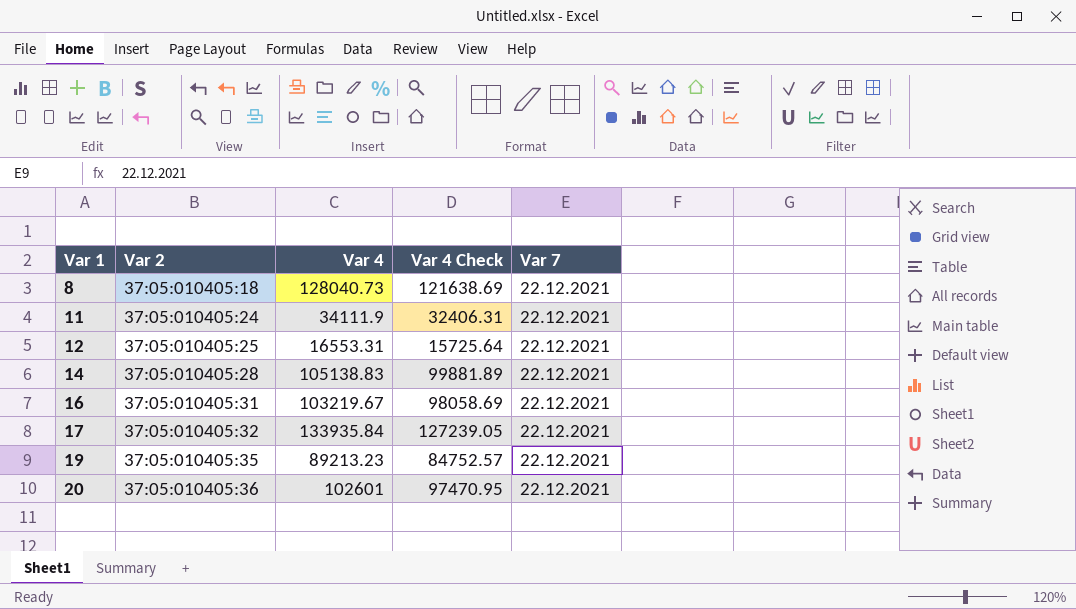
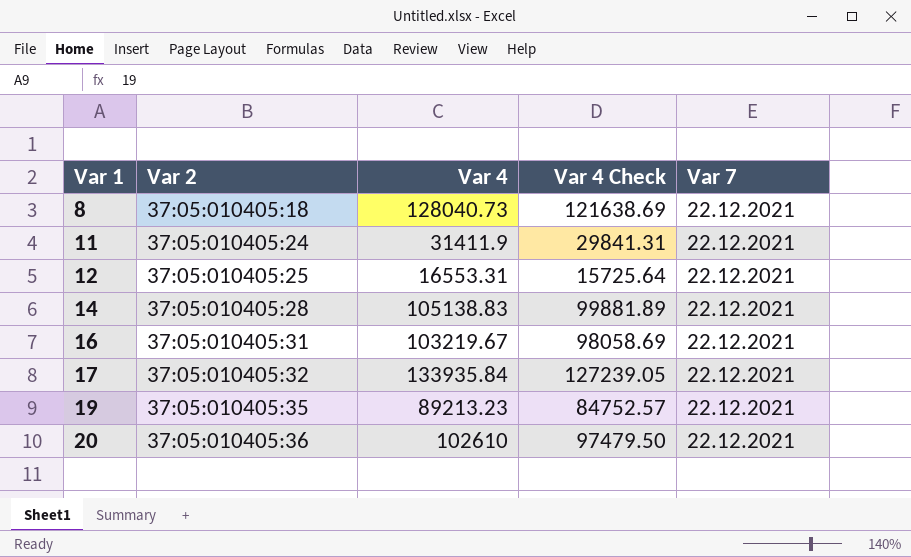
11 | Var 4: 34111.9 -> 31411.9
11 | Var 4 Check: 32406.31 -> 29841.31
20 | Var 4: 102601 -> 102610
20 | Var 4 Check: 97470.95 -> 97479.50

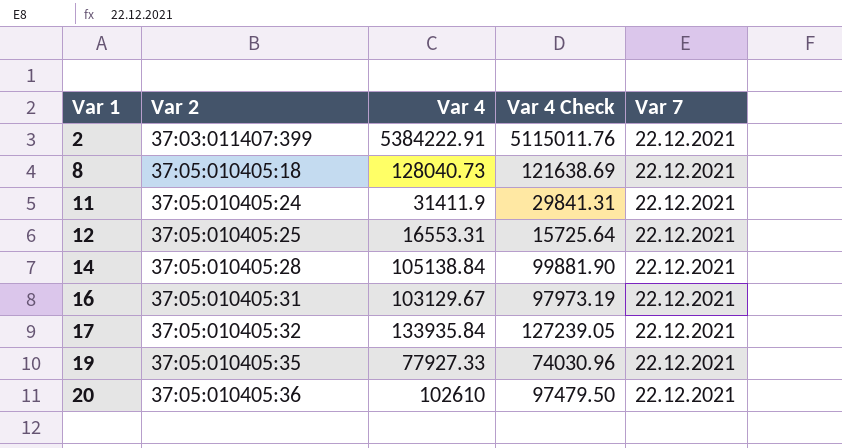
row 2: none -> 37:03:011407:399 | 5384222.91 | 5115011.76 | 22.12.2021
14 | Var 4: 105138.83 -> 105138.84
14 | Var 4 Check: 99881.89 -> 99881.90
16 | Var 4: 103219.67 -> 103129.67
16 | Var 4 Check: 98058.69 -> 97973.19
19 | Var 4: 89213.23 -> 77927.33
19 | Var 4 Check: 84752.57 -> 74030.96

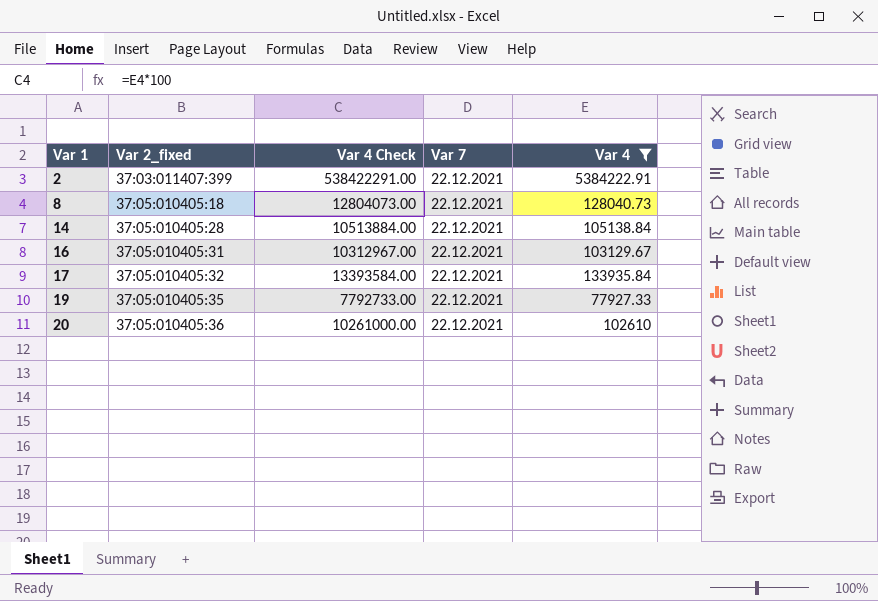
filter: none -> Var 4 >= 77927.33
column name: Var 2 -> Var 2_fixed
column Var 4 Check | formula: [Var 4] * 0.95 -> [Var 4] * 100
column Var 4 | position: 3 -> 5

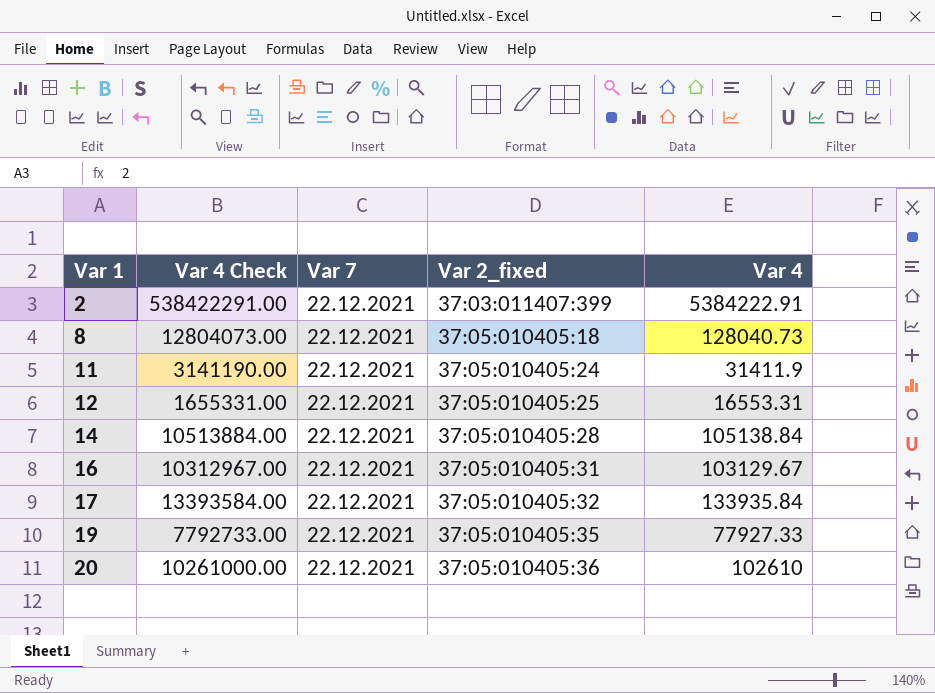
filter: Var 4 >= 77927.33 -> none
column Var 2_fixed | position: 2 -> 4

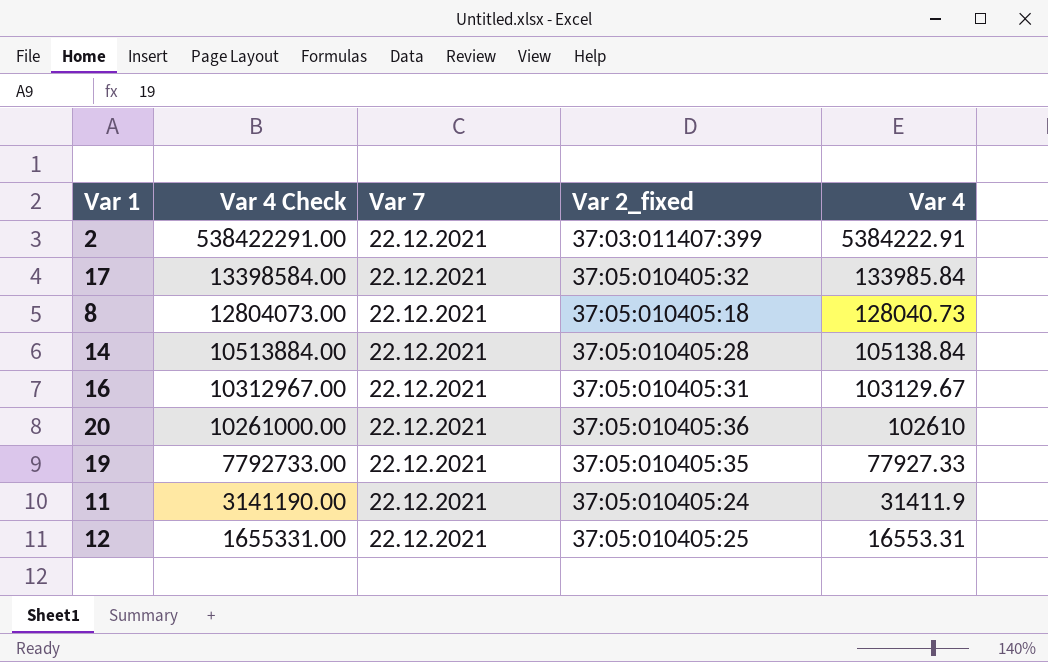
row order: Var 1 ascending -> Var 4 Check descending
17 | Var 4 Check: 13393584.00 -> 13398584.00
17 | Var 4: 133935.84 -> 133985.84

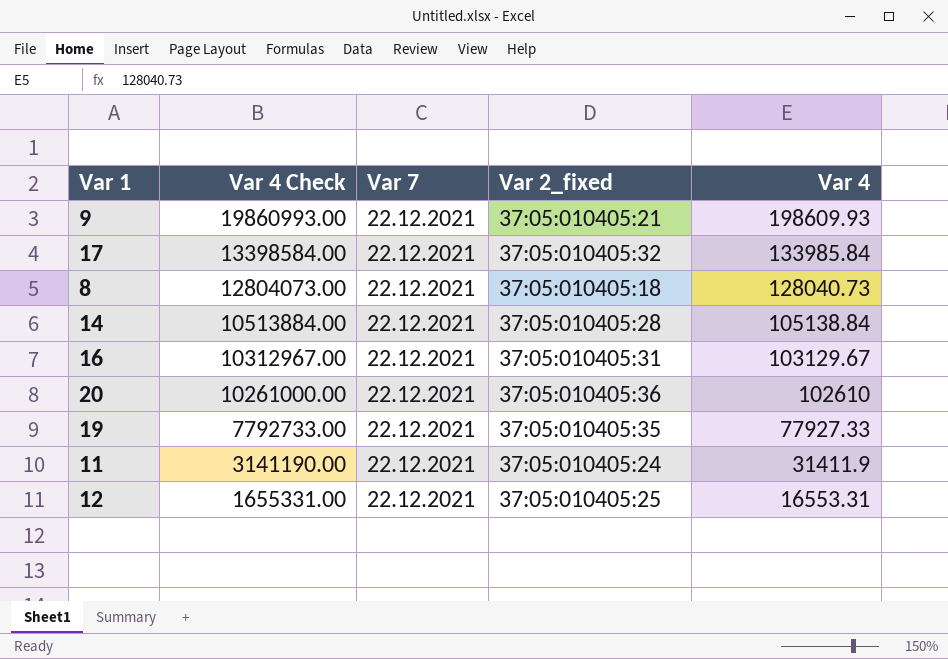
row 2: 538422291.00 | 22.12.2021 | 37:03:011407:399 | 5384222.91 -> none
row 9: none -> 19860993.00 | 22.12.2021 | 37:05:010405:21 | 198609.93

